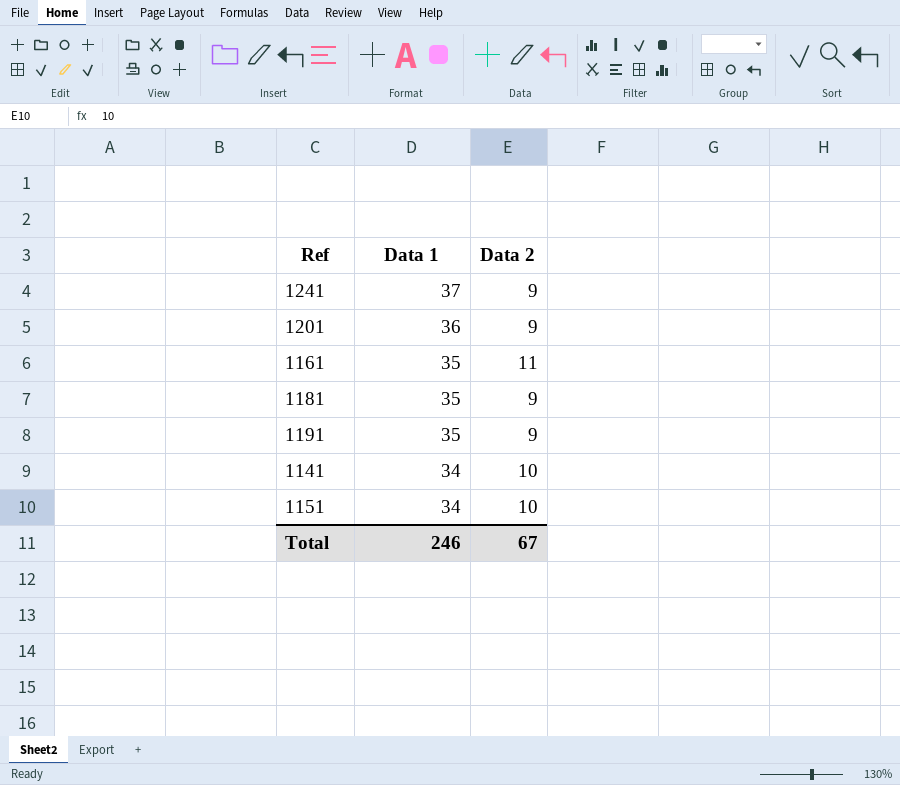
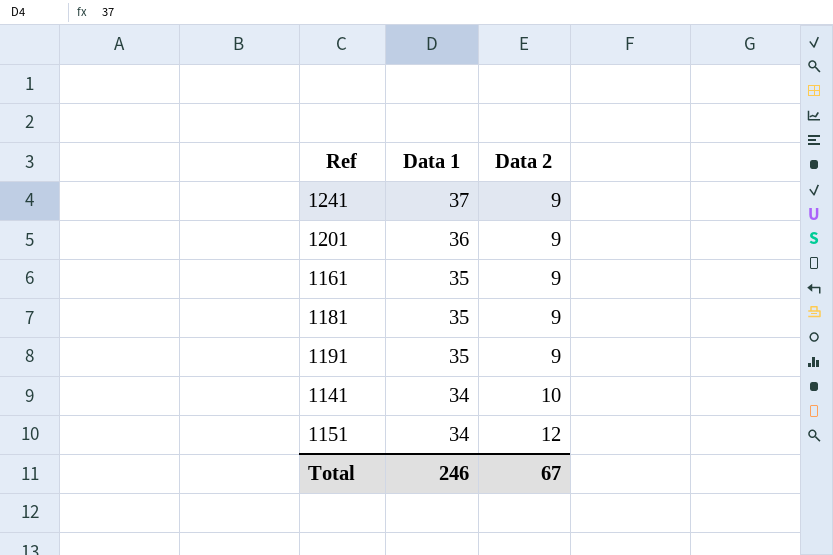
1161 | Data 2: 11 -> 9
1151 | Data 2: 10 -> 12

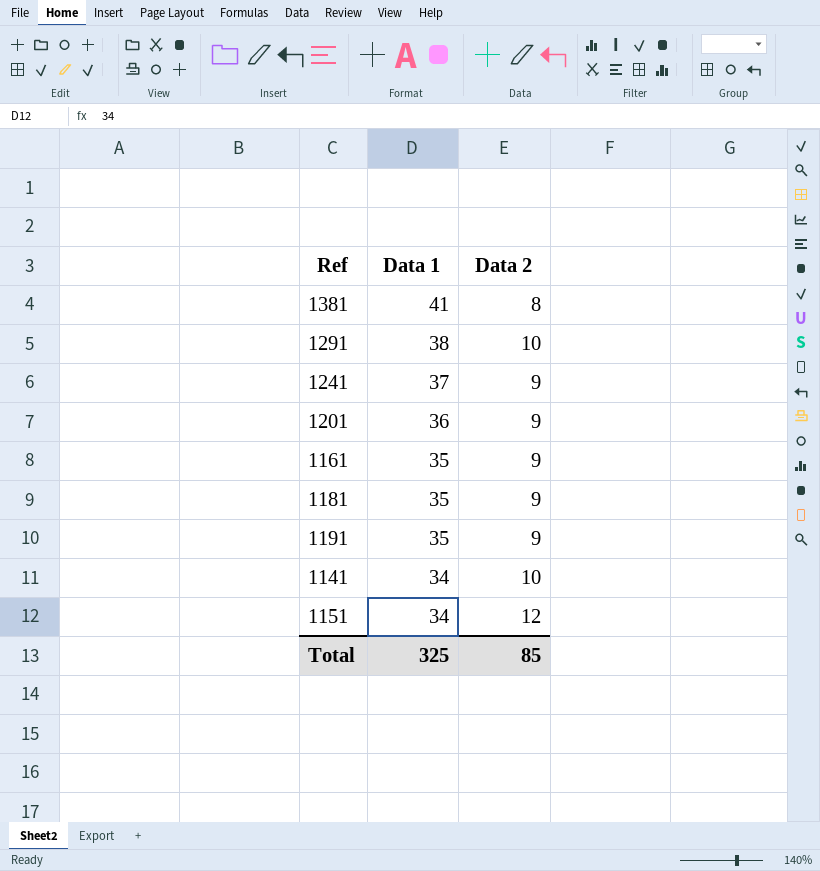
row 1381: none -> 41 | 8
row 1291: none -> 38 | 10
Total | Data 1: 246 -> 325
Total | Data 2: 67 -> 85

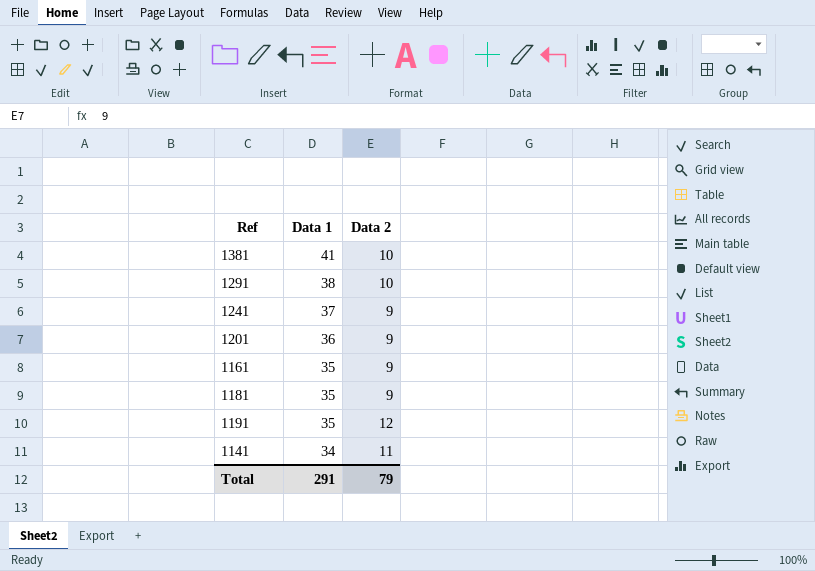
row 1151: 34 | 12 -> none
1381 | Data 2: 8 -> 10
1191 | Data 2: 9 -> 12
1141 | Data 2: 10 -> 11
Total | Data 1: 325 -> 291
Total | Data 2: 85 -> 79

